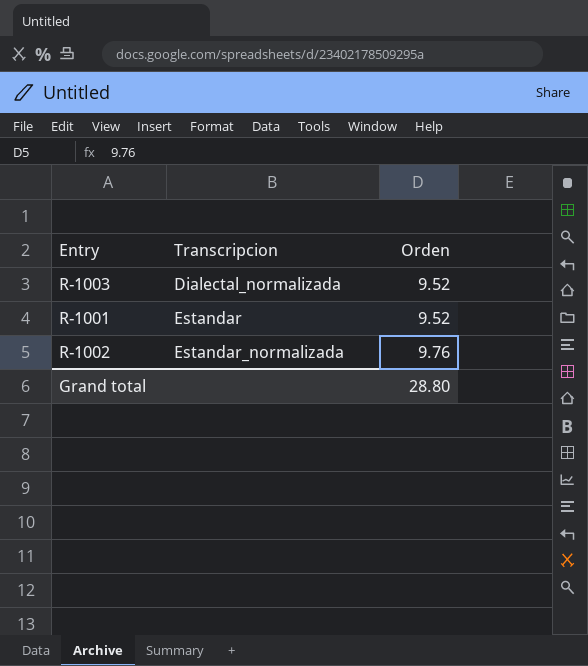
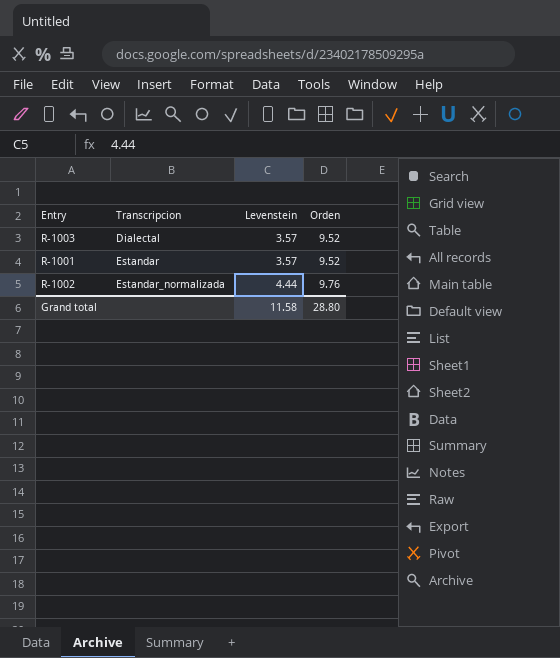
column Levenstein | position: none -> 3
R-1003 | Transcripcion: Dialectal_normalizada -> Dialectal

